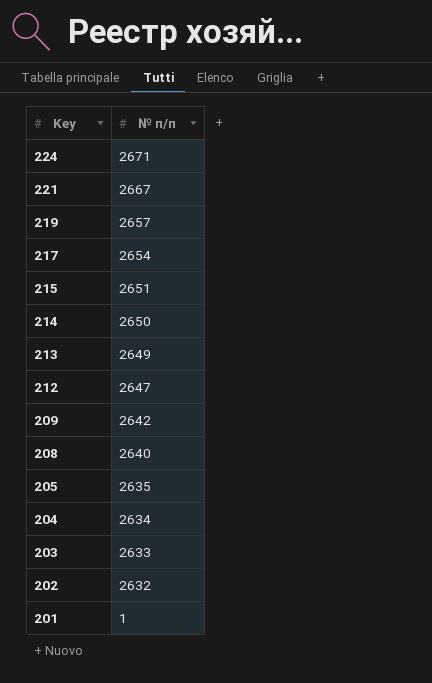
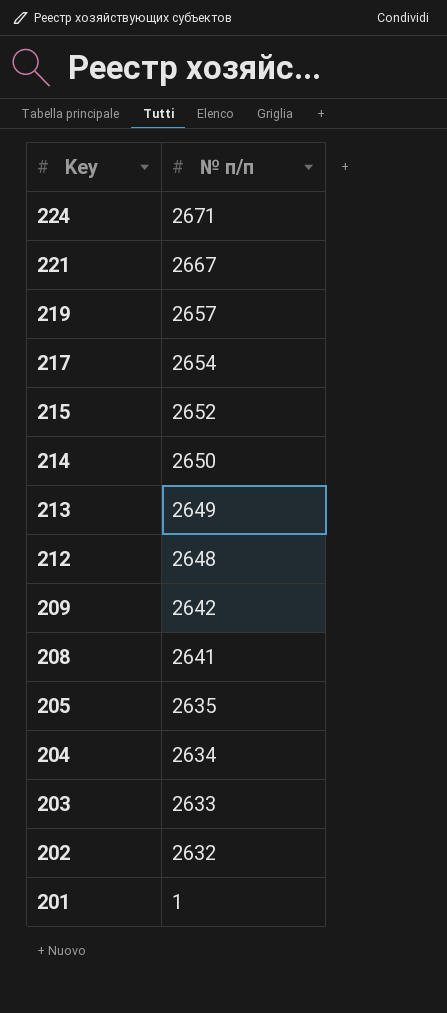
215 | № п/п: 2651 -> 2652
212 | № п/п: 2647 -> 2648
208 | № п/п: 2640 -> 2641

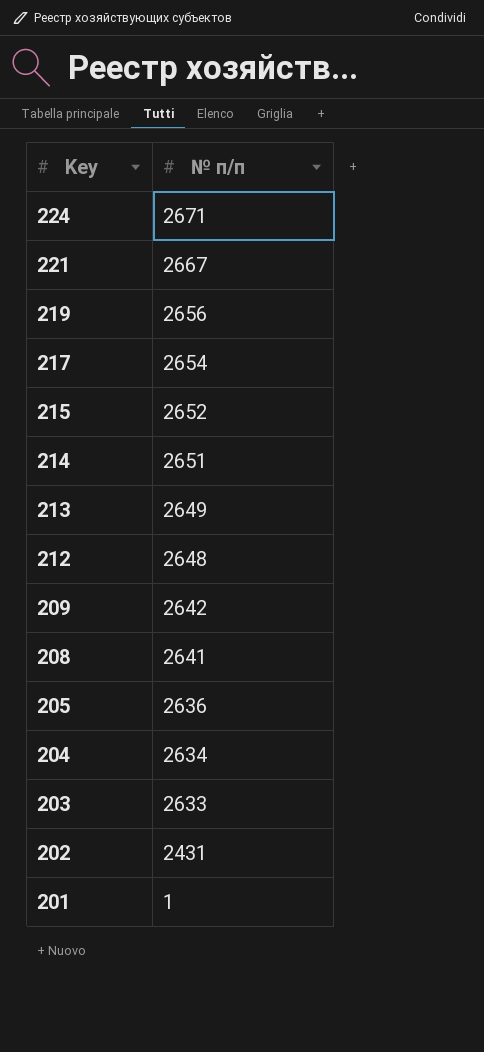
219 | № п/п: 2657 -> 2656
214 | № п/п: 2650 -> 2651
205 | № п/п: 2635 -> 2636
202 | № п/п: 2632 -> 2431

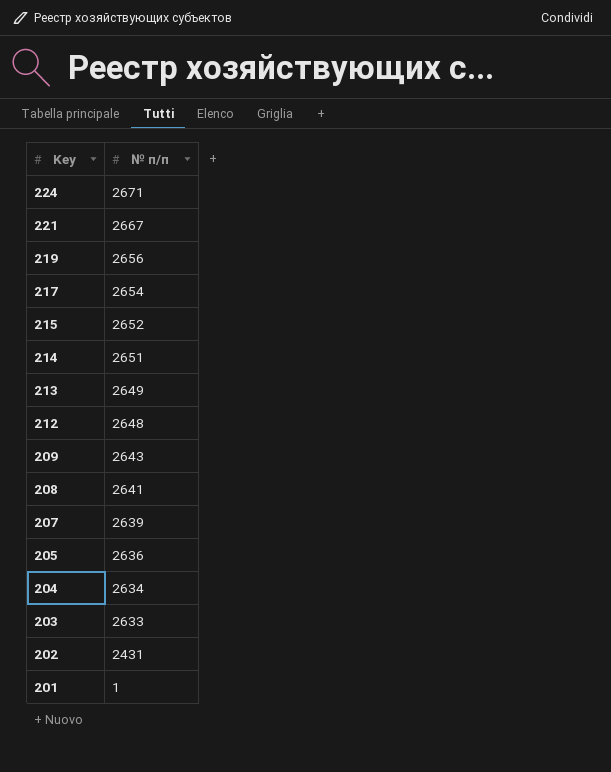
209 | № п/п: 2642 -> 2643
row 207: none -> 2639

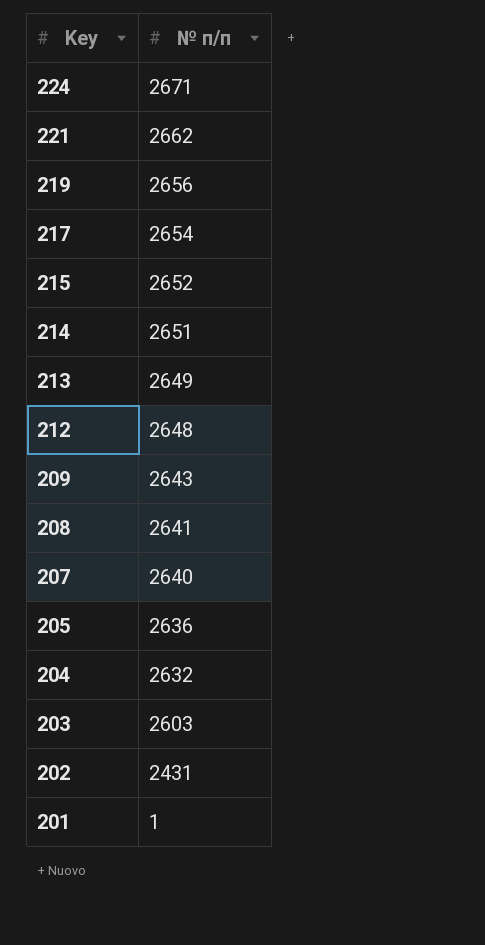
221 | № п/п: 2667 -> 2662
207 | № п/п: 2639 -> 2640
204 | № п/п: 2634 -> 2632
203 | № п/п: 2633 -> 2603

